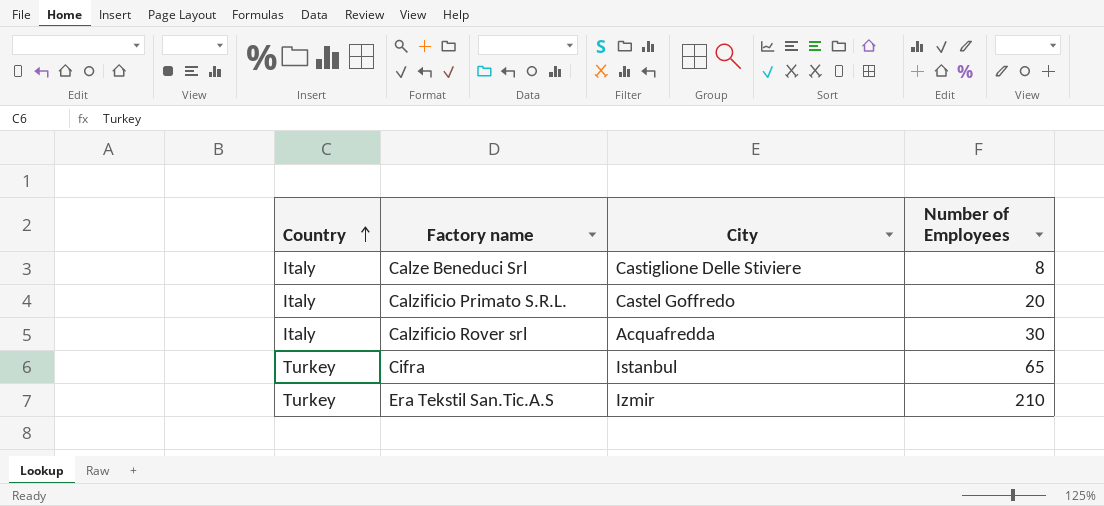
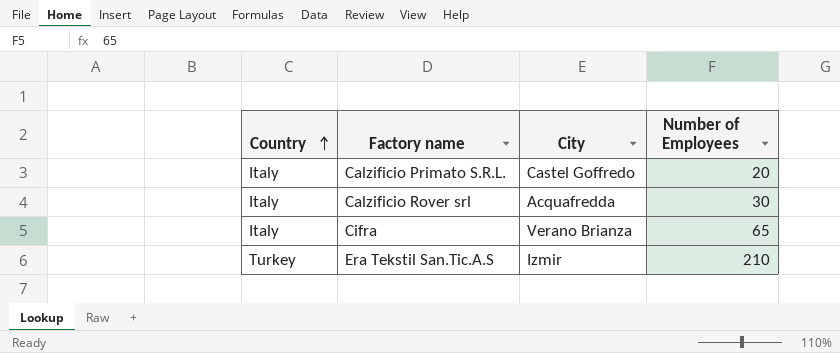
row Calze Beneduci Srl: Italy | Castiglione Delle Stiviere | 8 -> none
Cifra | Country: Turkey -> Italy
Cifra | City: Istanbul -> Verano Brianza

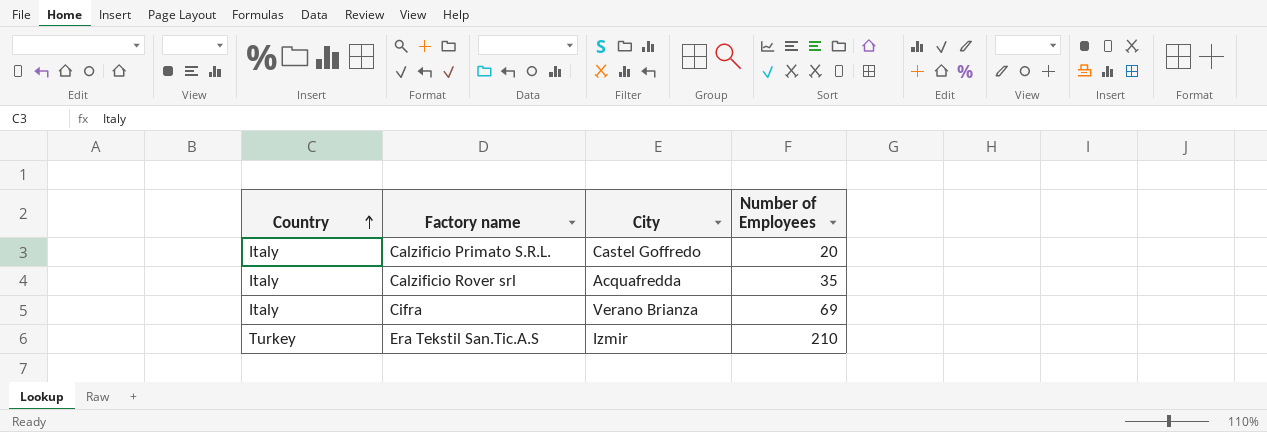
Calzificio Rover srl | Number of Employees: 30 -> 35
Cifra | Number of Employees: 65 -> 69

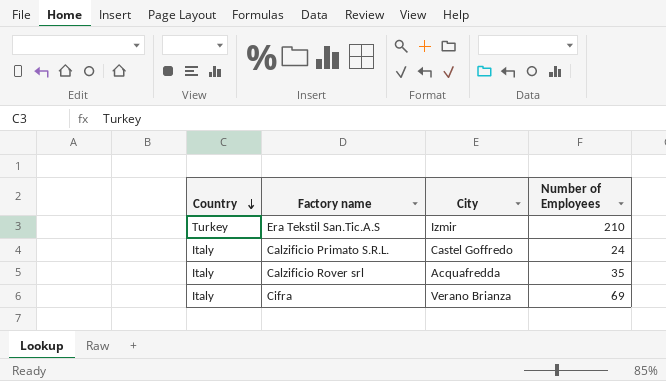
row order: Country ascending -> Country descending
Calzificio Primato S.R.L. | Number of Employees: 20 -> 24

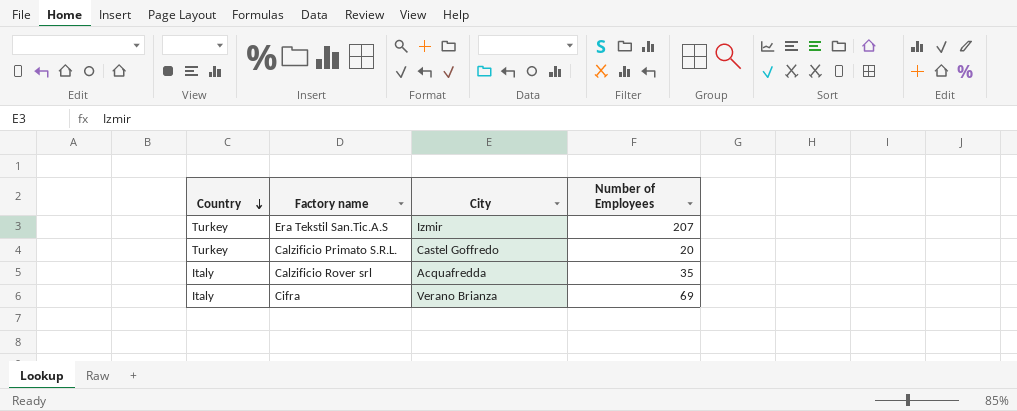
Era Tekstil San.Tic.A.S | Number of Employees: 210 -> 207
Calzificio Primato S.R.L. | Country: Italy -> Turkey
Calzificio Primato S.R.L. | Number of Employees: 24 -> 20

